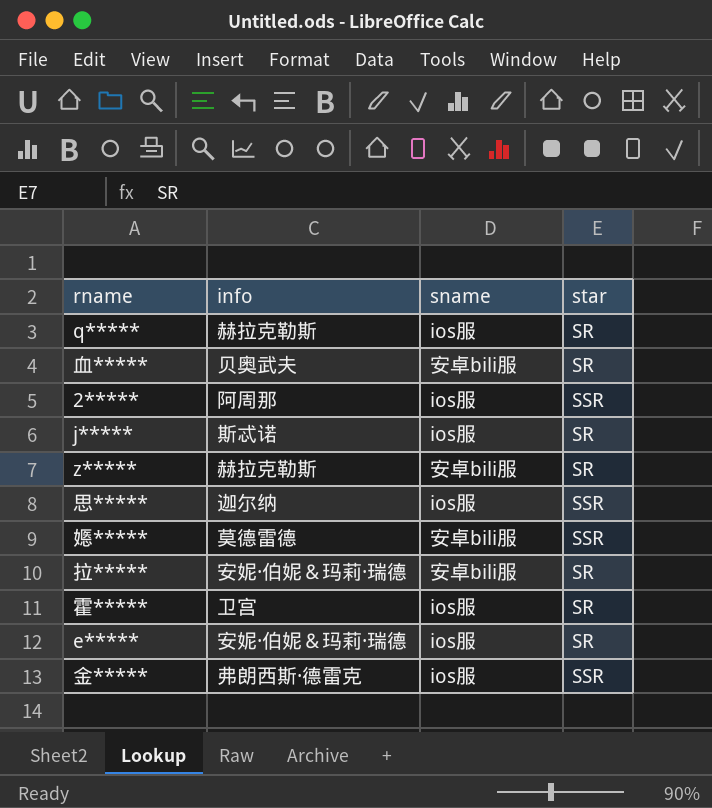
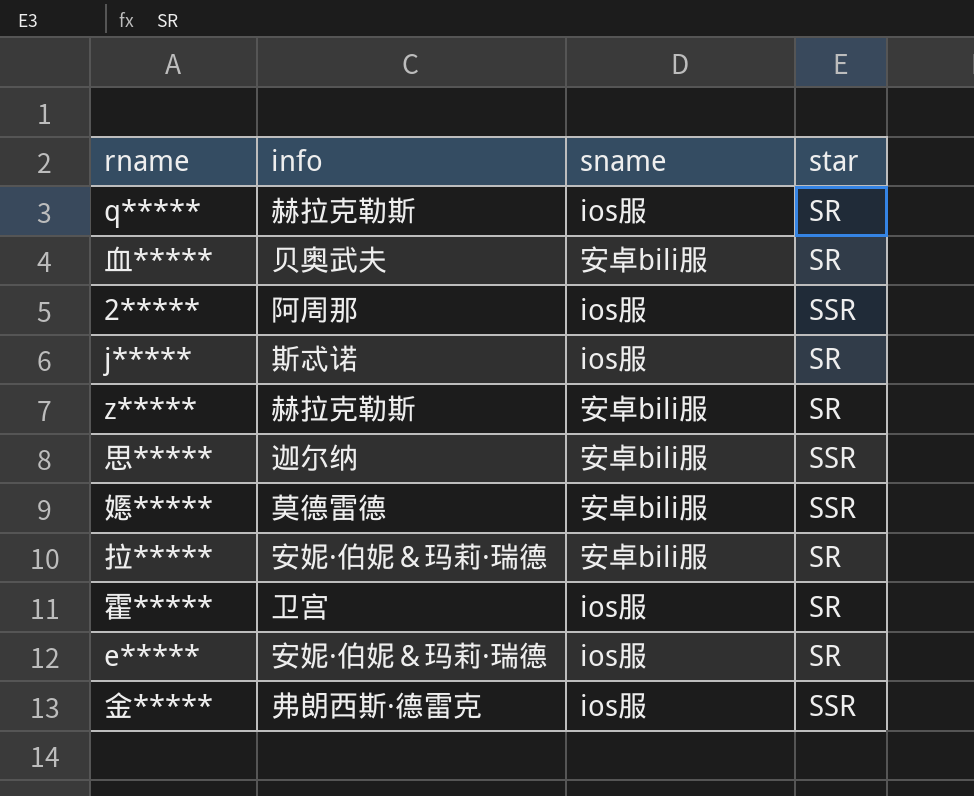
思***** | sname: ios服 -> 安卓bili服

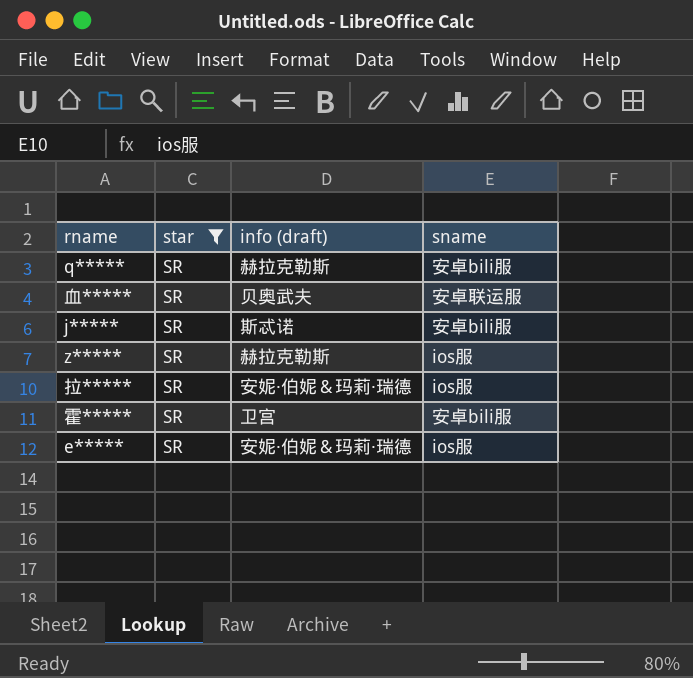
filter: none -> star = SR
column star | position: 4 -> 2
column name: info -> info (draft)
q***** | sname: ios服 -> 安卓bili服
血***** | sname: 安卓bili服 -> 安卓联运服
j***** | sname: ios服 -> 安卓bili服
z***** | sname: 安卓bili服 -> ios服
拉***** | sname: 安卓bili服 -> ios服
霍***** | sname: ios服 -> 安卓bili服

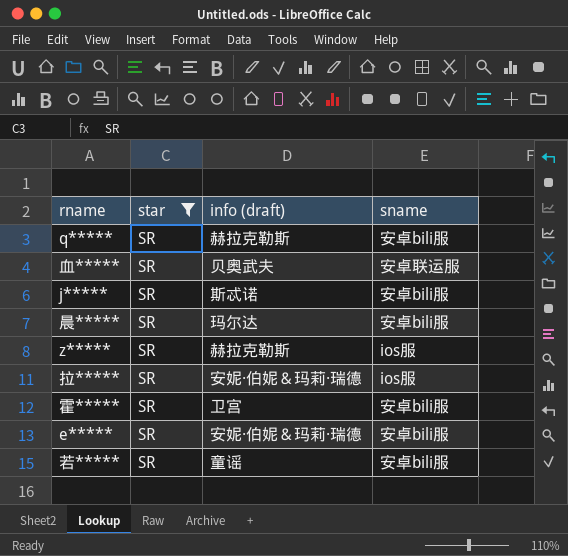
row 晨*****: none -> SR | 玛尔达 | 安卓bili服
e***** | sname: ios服 -> 安卓bili服
row 若*****: none -> SR | 童谣 | 安卓bili服

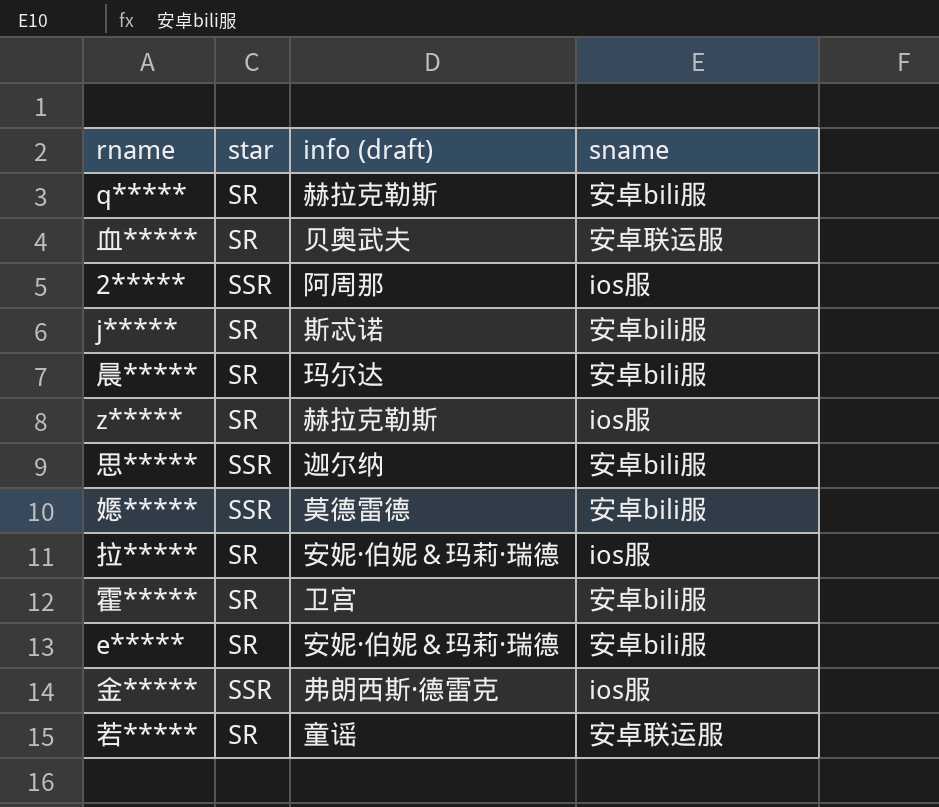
filter: star = SR -> none
若***** | sname: 安卓bili服 -> 安卓联运服

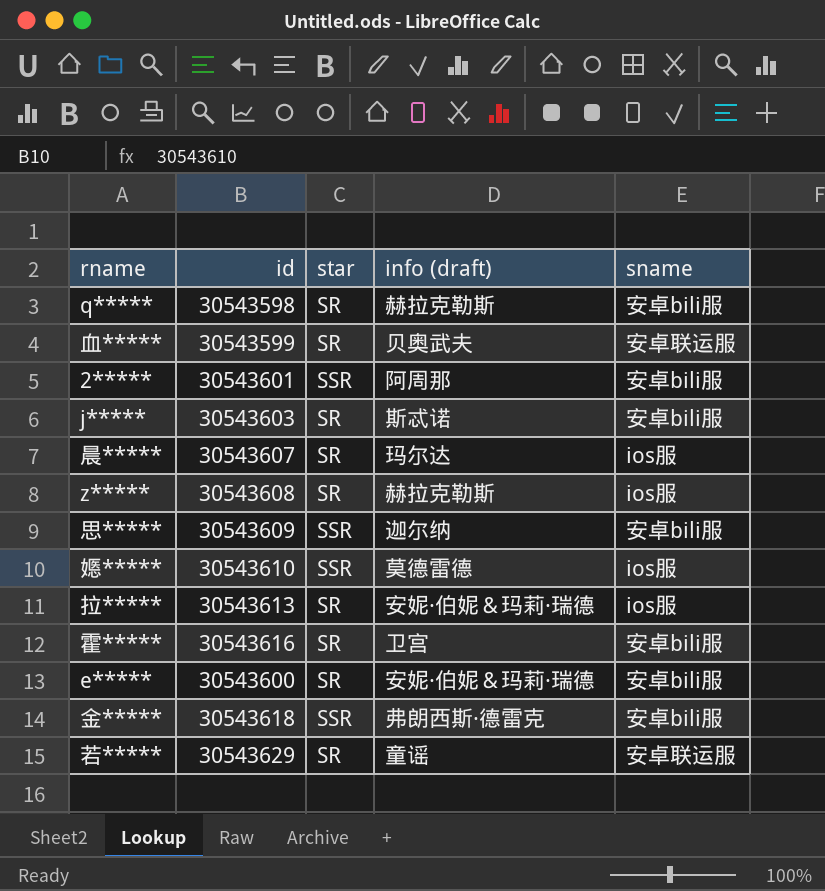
column id | position: none -> 2
2***** | sname: ios服 -> 安卓bili服
晨***** | sname: 安卓bili服 -> ios服
嫕***** | sname: 安卓bili服 -> ios服
金***** | sname: ios服 -> 安卓bili服

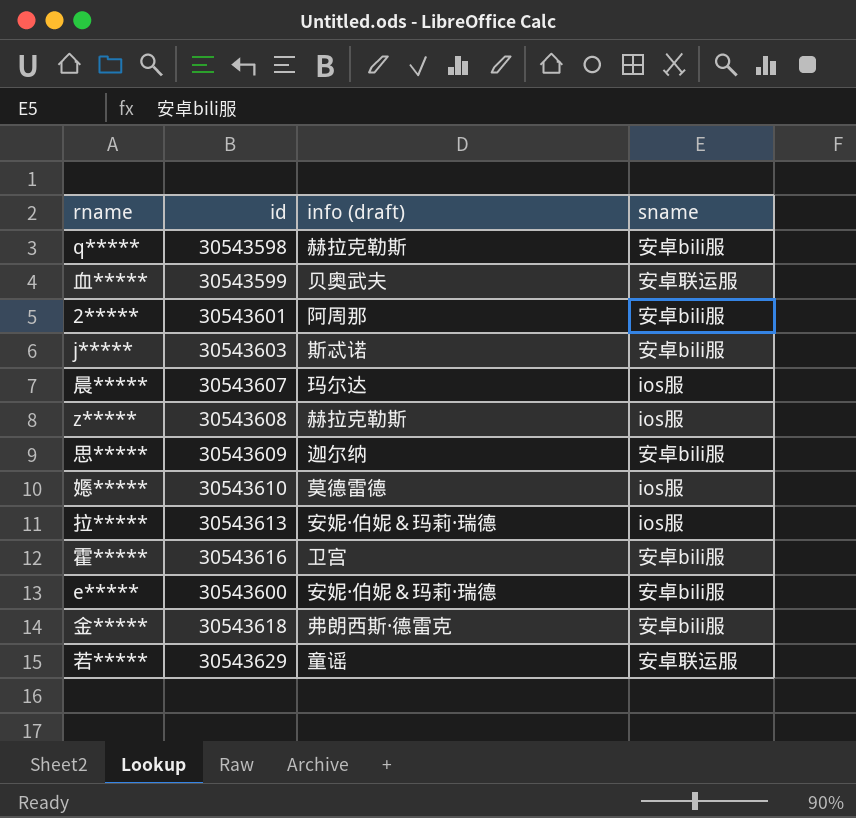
column star | position: 3 -> none

